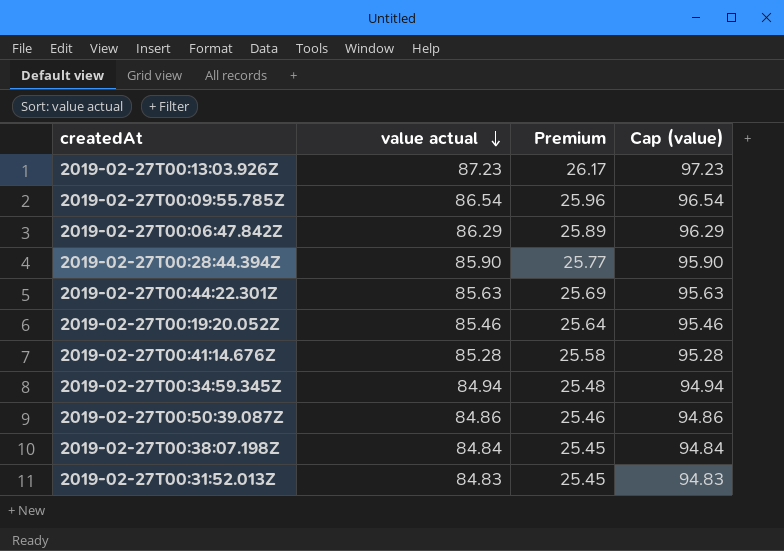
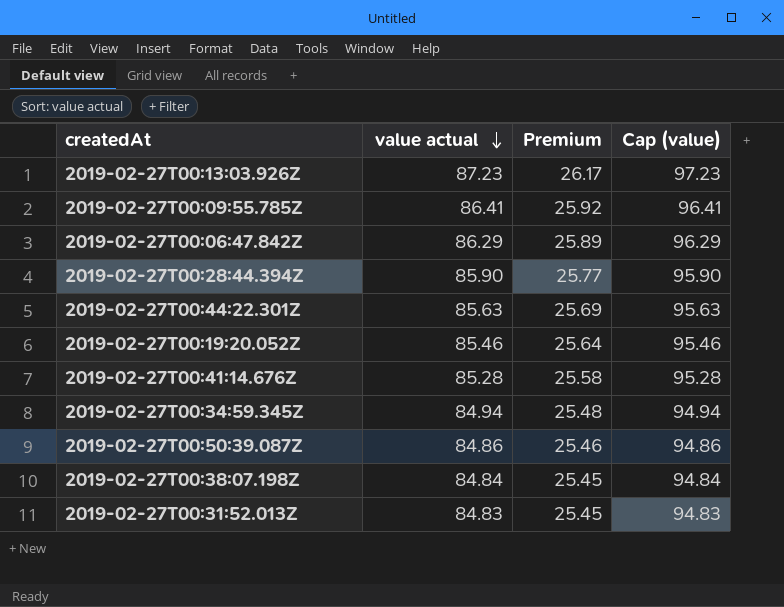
2019-02-27T00:09:55.785Z | value actual: 86.54 -> 86.41
2019-02-27T00:09:55.785Z | Premium: 25.96 -> 25.92
2019-02-27T00:09:55.785Z | Cap (value): 96.54 -> 96.41

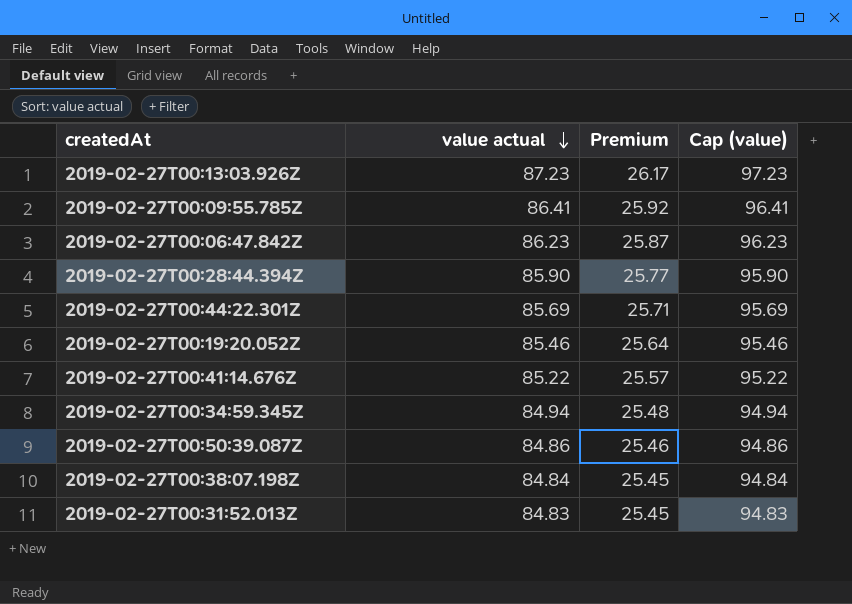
2019-02-27T00:06:47.842Z | value actual: 86.29 -> 86.23
2019-02-27T00:06:47.842Z | Premium: 25.89 -> 25.87
2019-02-27T00:06:47.842Z | Cap (value): 96.29 -> 96.23
2019-02-27T00:44:22.301Z | value actual: 85.63 -> 85.69
2019-02-27T00:44:22.301Z | Premium: 25.69 -> 25.71
2019-02-27T00:44:22.301Z | Cap (value): 95.63 -> 95.69
2019-02-27T00:41:14.676Z | value actual: 85.28 -> 85.22
2019-02-27T00:41:14.676Z | Premium: 25.58 -> 25.57
2019-02-27T00:41:14.676Z | Cap (value): 95.28 -> 95.22

